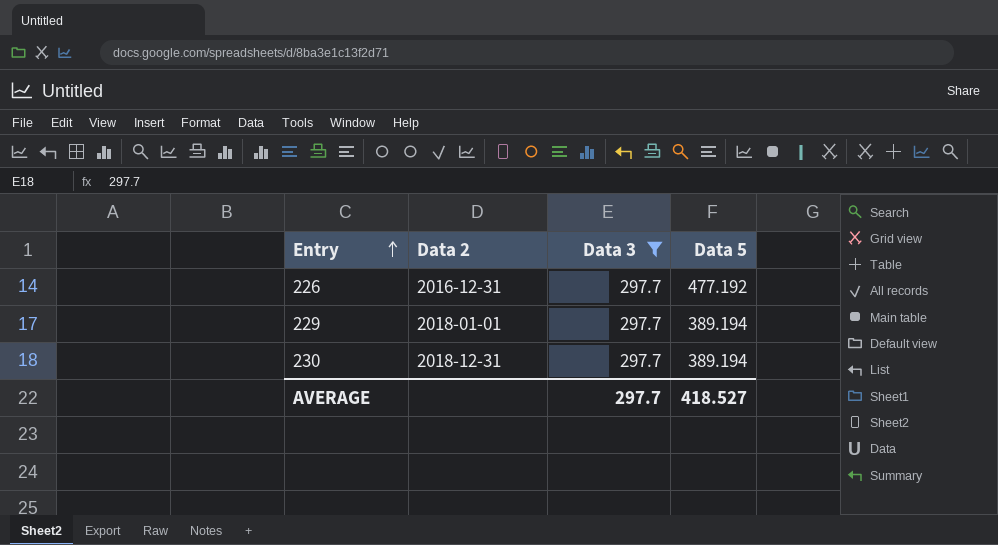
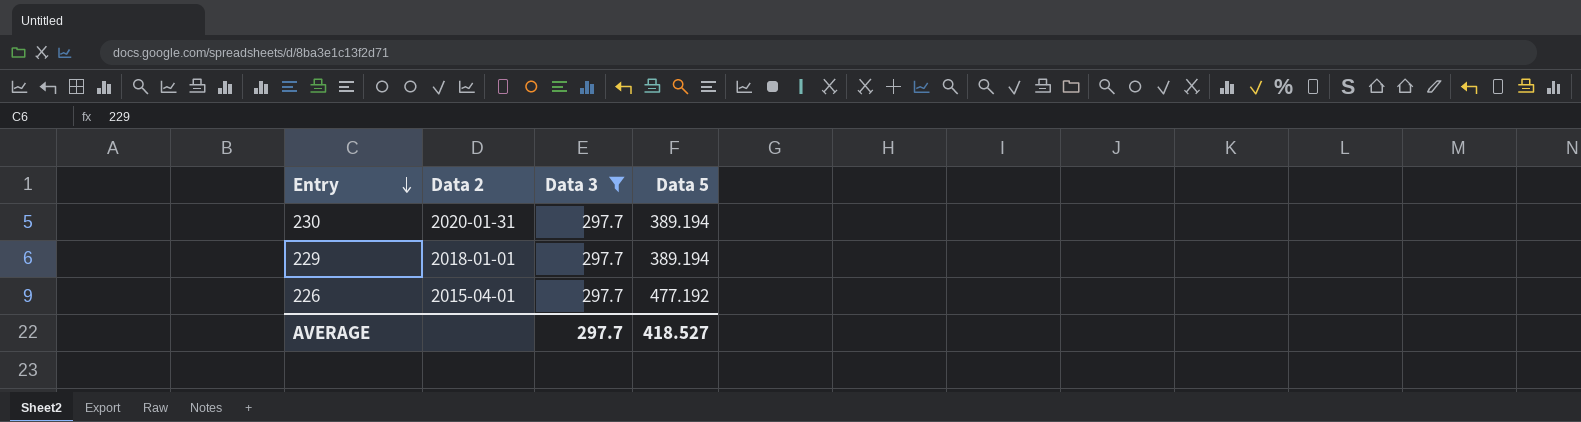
row order: Entry ascending -> Entry descending
230 | Data 2: 2018-12-31 -> 2020-01-31
226 | Data 2: 2016-12-31 -> 2015-04-01

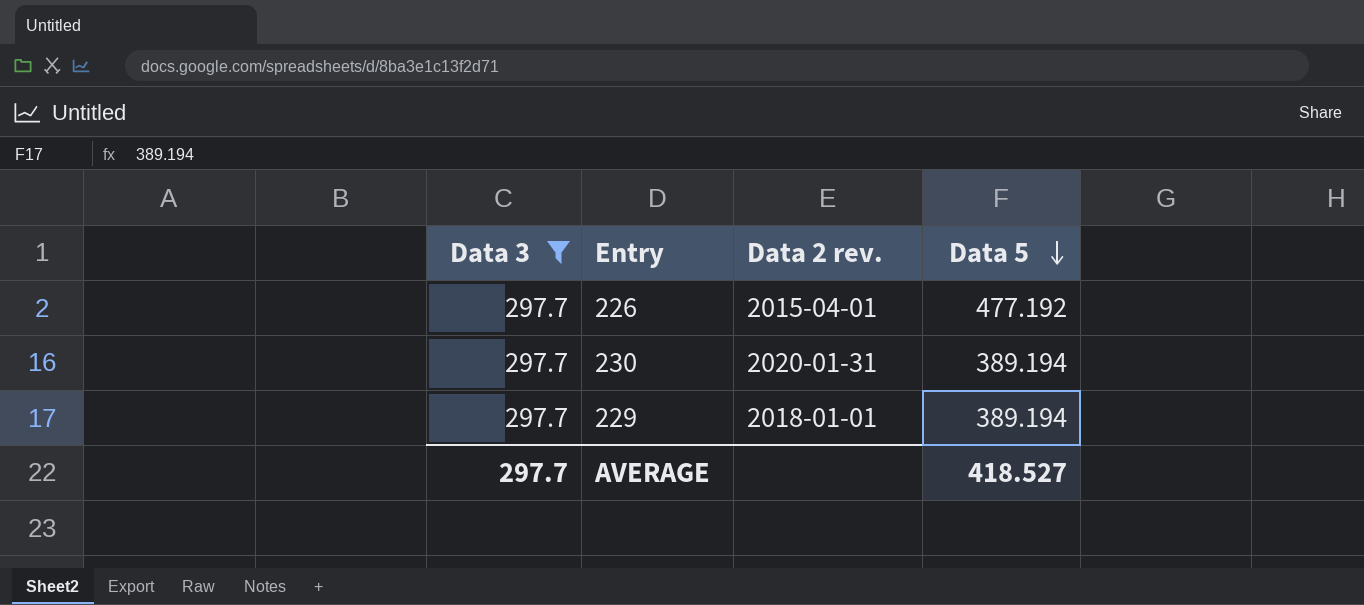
row order: Entry descending -> Data 5 descending
column Data 3 | position: 3 -> 1
column name: Data 2 -> Data 2 rev.

